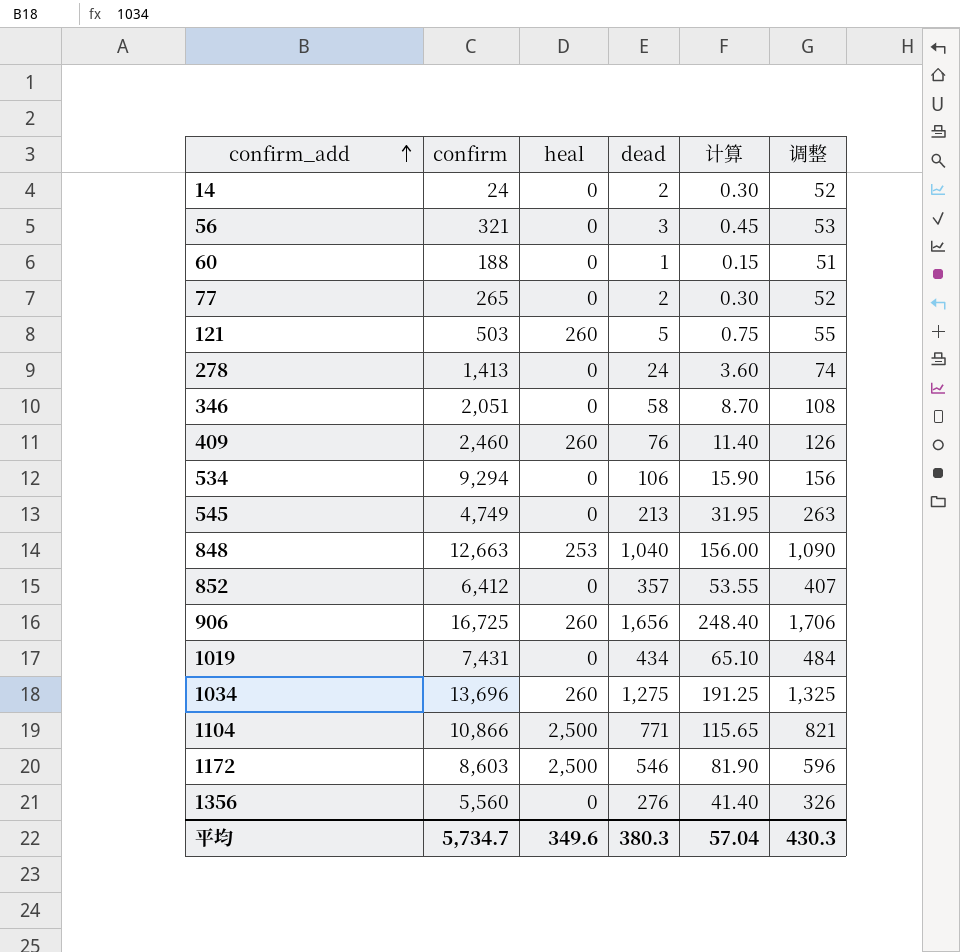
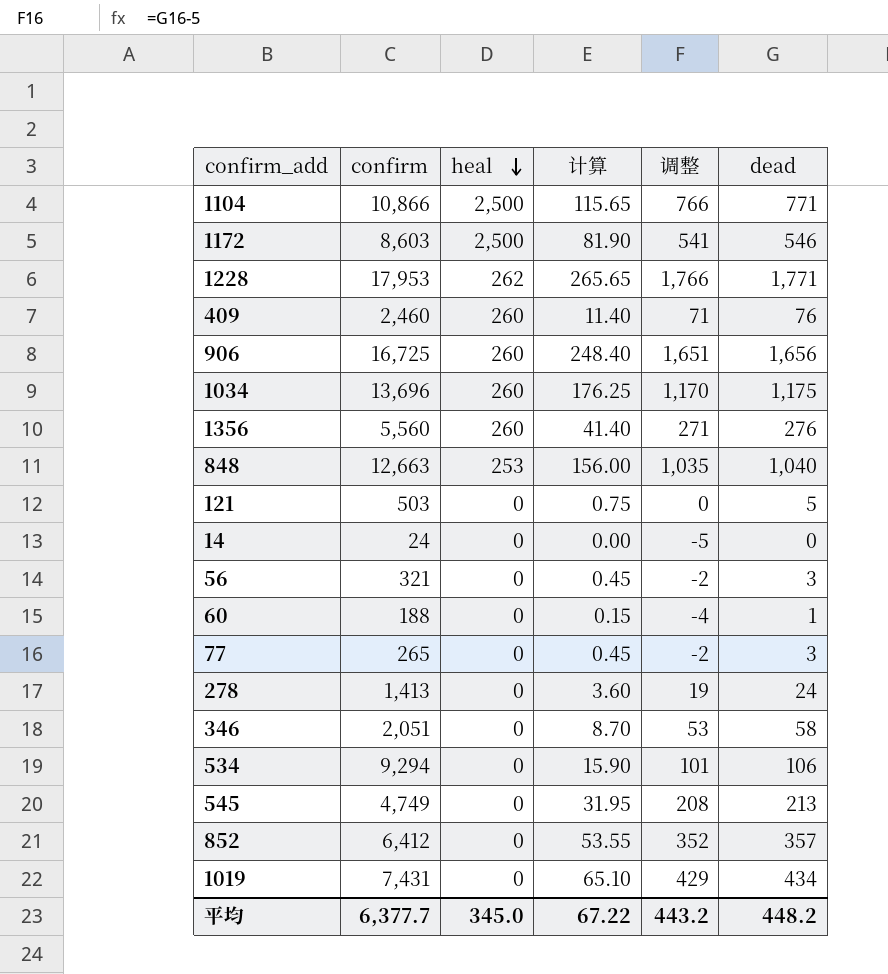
row order: confirm_add ascending -> heal descending
column 调整 | formula: [dead] + 50 -> [dead] - 5
column dead | position: 4 -> 6
row 1228: none -> 17,953 | 262 | 265.65 | 1,766 | 1,771
1034 | 计算: 191.25 -> 176.25
1034 | dead: 1,275 -> 1,175
1356 | heal: 0 -> 260
121 | heal: 260 -> 0
14 | 计算: 0.30 -> 0.00
14 | dead: 2 -> 0
77 | 计算: 0.30 -> 0.45
77 | dead: 2 -> 3
平均 | confirm: 5,734.7 -> 6,377.7
平均 | heal: 349.6 -> 345.0
平均 | 计算: 57.04 -> 67.22
平均 | 调整: 430.3 -> 443.2
平均 | dead: 380.3 -> 448.2

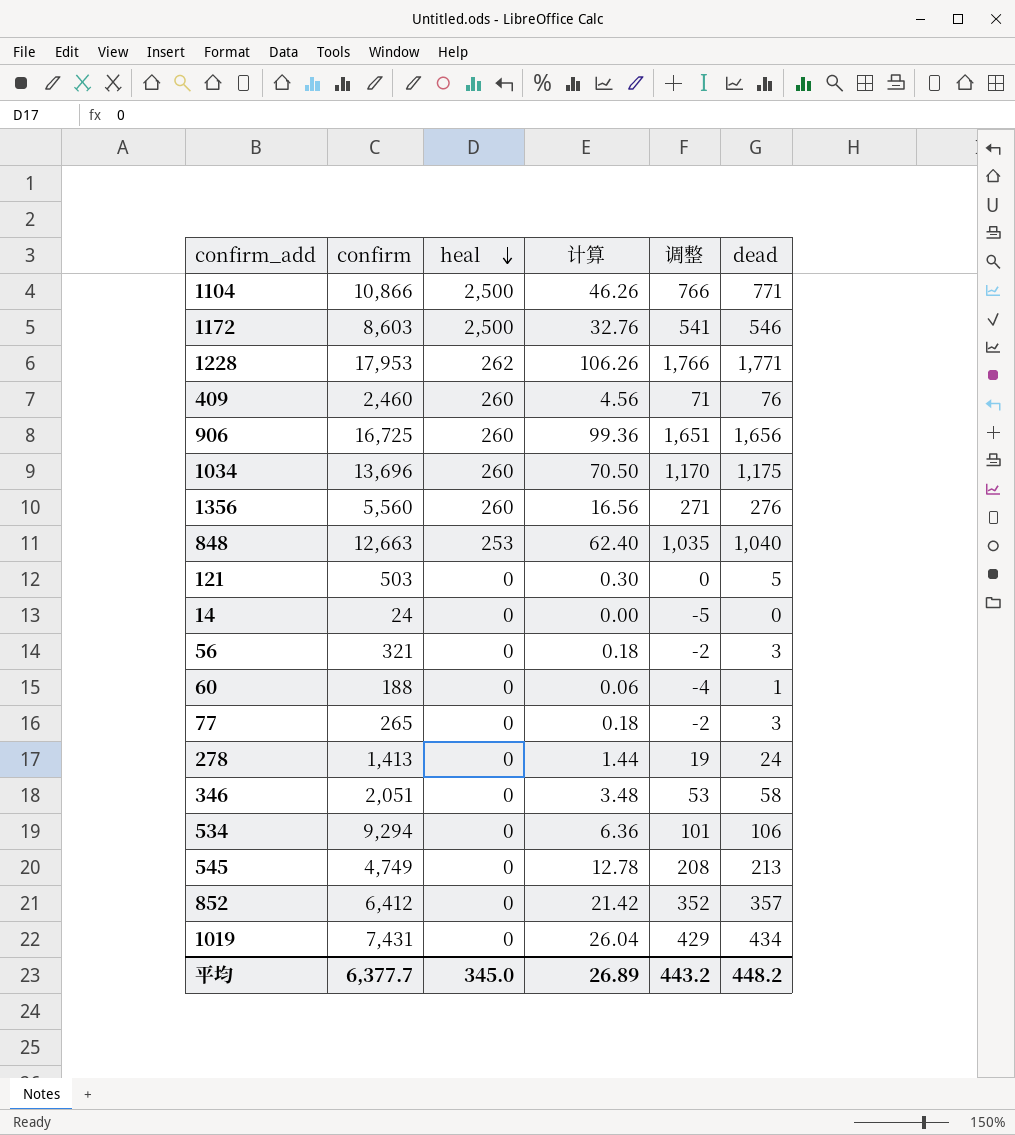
column 计算 | formula: [dead] * 0.15 -> [dead] * 0.06
平均 | 计算: 67.22 -> 26.89

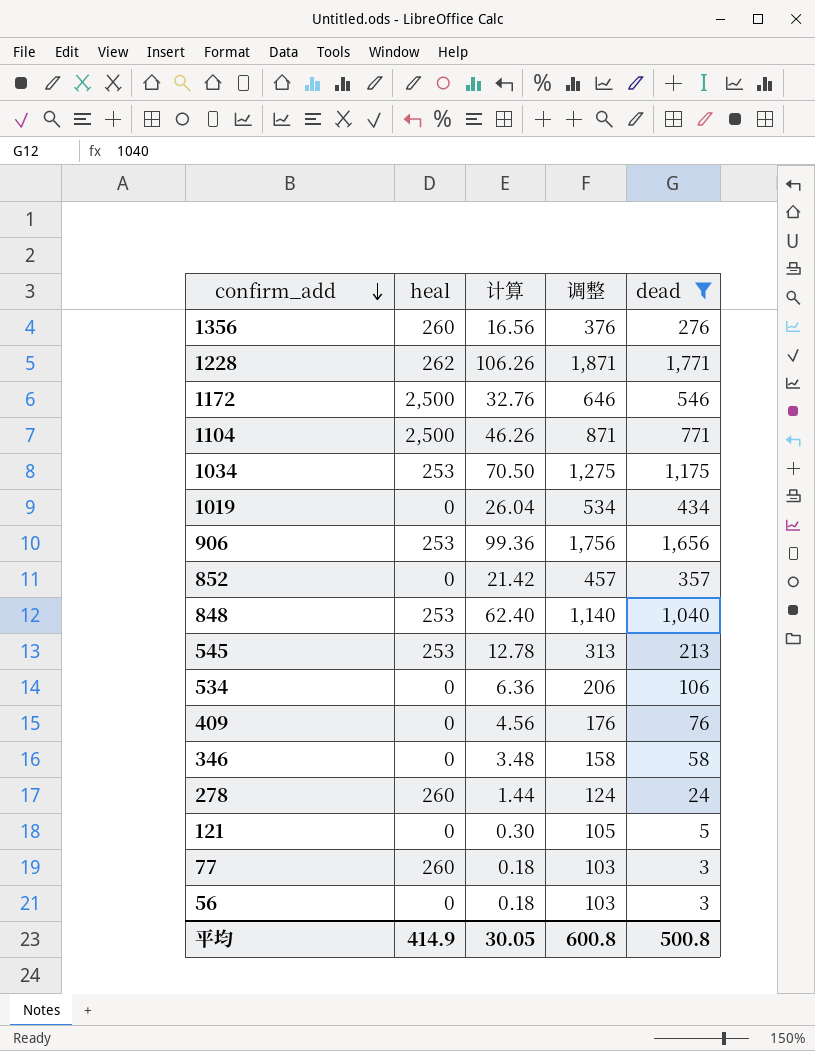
filter: none -> dead >= 3
row order: heal descending -> confirm_add descending
column confirm | position: 2 -> none
column 调整 | formula: [dead] - 5 -> [dead] + 100
1034 | heal: 260 -> 253
906 | heal: 260 -> 253
545 | heal: 0 -> 253
409 | heal: 260 -> 0
278 | heal: 0 -> 260
77 | heal: 0 -> 260
平均 | heal: 345.0 -> 414.9
平均 | 计算: 26.89 -> 30.05
平均 | 调整: 443.2 -> 600.8
平均 | dead: 448.2 -> 500.8

